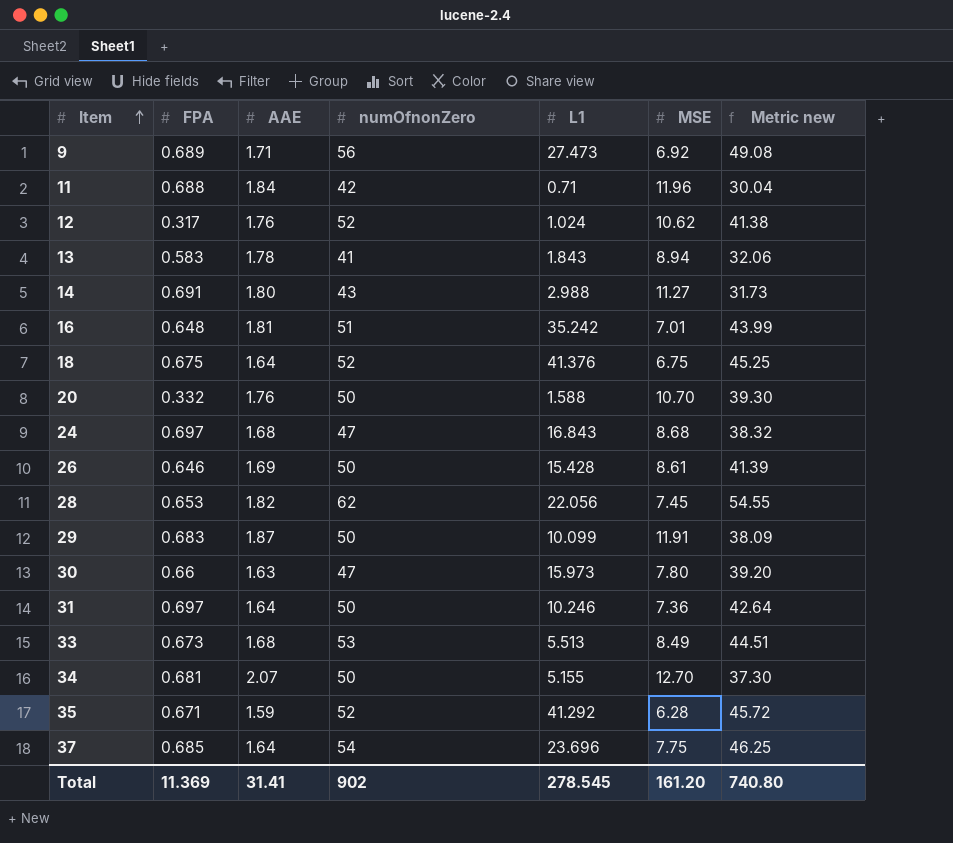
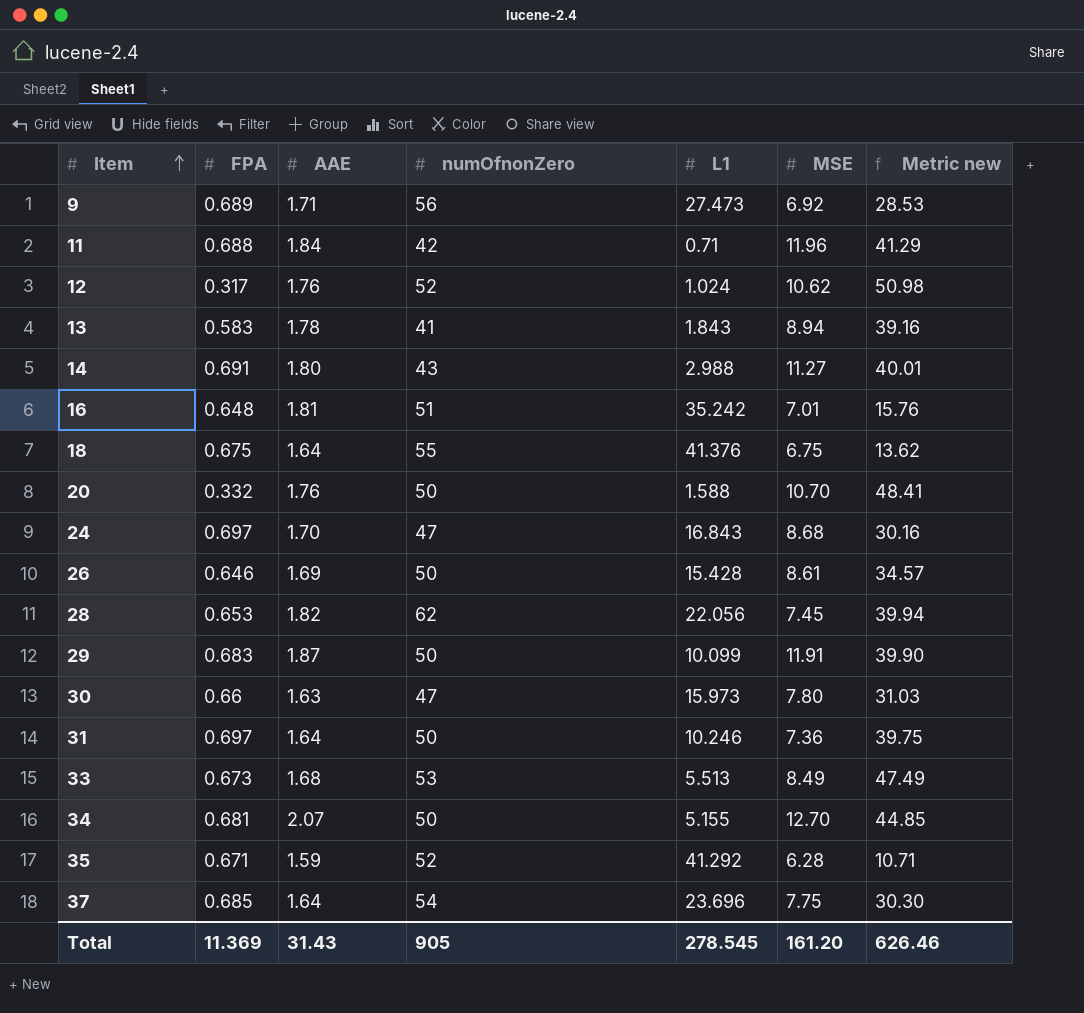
column Metric new | formula: [numOfnonZero] - [MSE] -> [numOfnonZero] - [L1]
18 | numOfnonZero: 52 -> 55
24 | AAE: 1.68 -> 1.70
Total | AAE: 31.41 -> 31.43
Total | numOfnonZero: 902 -> 905
Total | Metric new: 740.80 -> 626.46

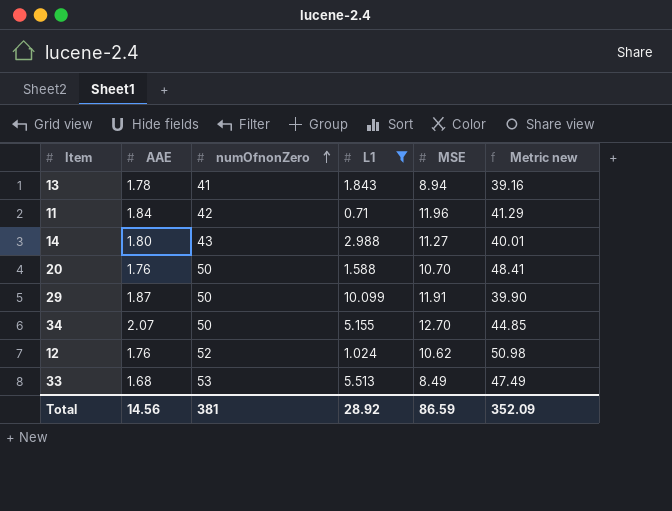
filter: none -> L1 <= 10.099
row order: Item ascending -> numOfnonZero ascending
column FPA | position: 2 -> none
Total | AAE: 31.43 -> 14.56
Total | numOfnonZero: 905 -> 381
Total | L1: 278.545 -> 28.92
Total | MSE: 161.20 -> 86.59
Total | Metric new: 626.46 -> 352.09

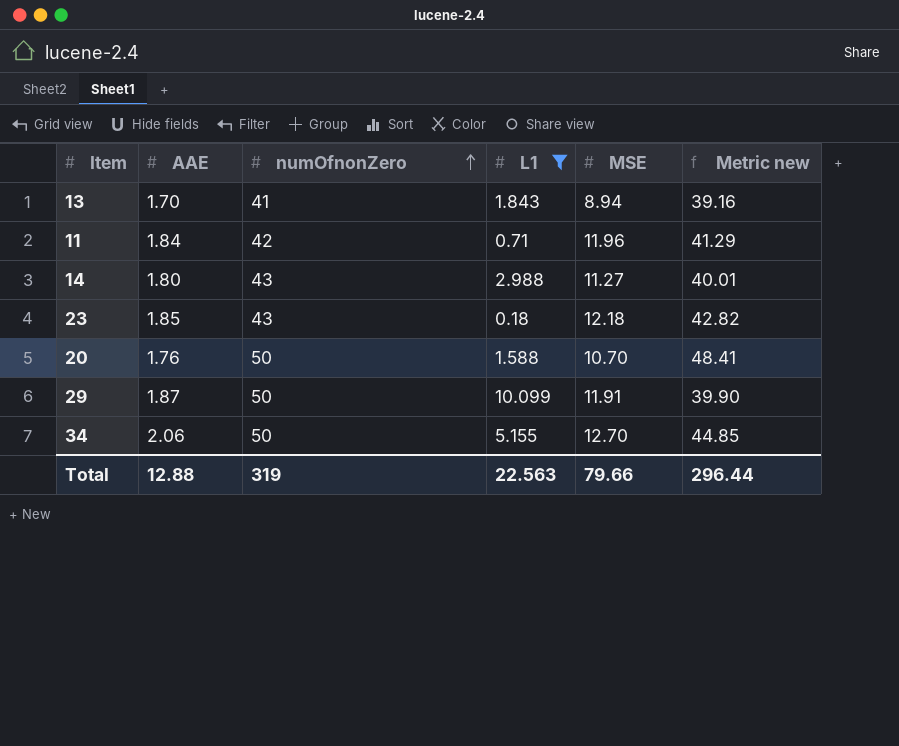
row 12: 1.76 | 52 | 1.024 | 10.62 | 50.98 -> none
row 33: 1.68 | 53 | 5.513 | 8.49 | 47.49 -> none
13 | AAE: 1.78 -> 1.70
row 23: none -> 1.85 | 43 | 0.18 | 12.18 | 42.82
34 | AAE: 2.07 -> 2.06
Total | AAE: 14.56 -> 12.88
Total | numOfnonZero: 381 -> 319
Total | L1: 28.92 -> 22.563
Total | MSE: 86.59 -> 79.66
Total | Metric new: 352.09 -> 296.44

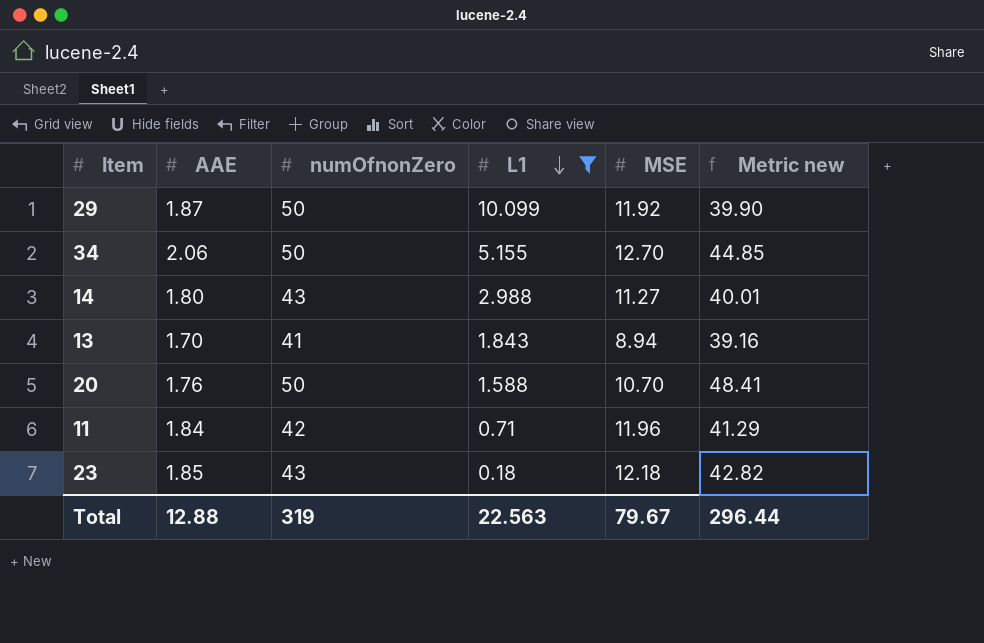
row order: numOfnonZero ascending -> L1 descending
29 | MSE: 11.91 -> 11.92
Total | MSE: 79.66 -> 79.67

